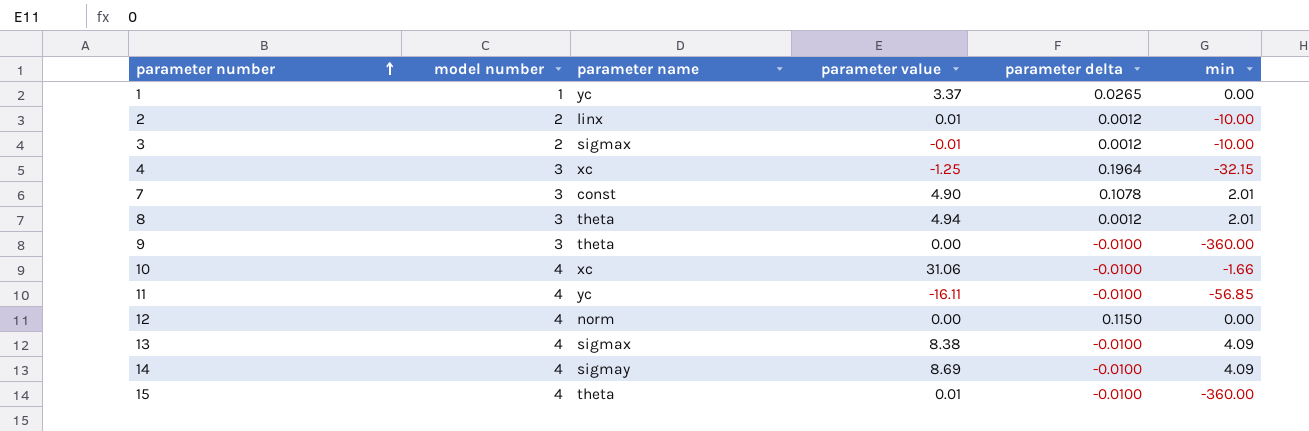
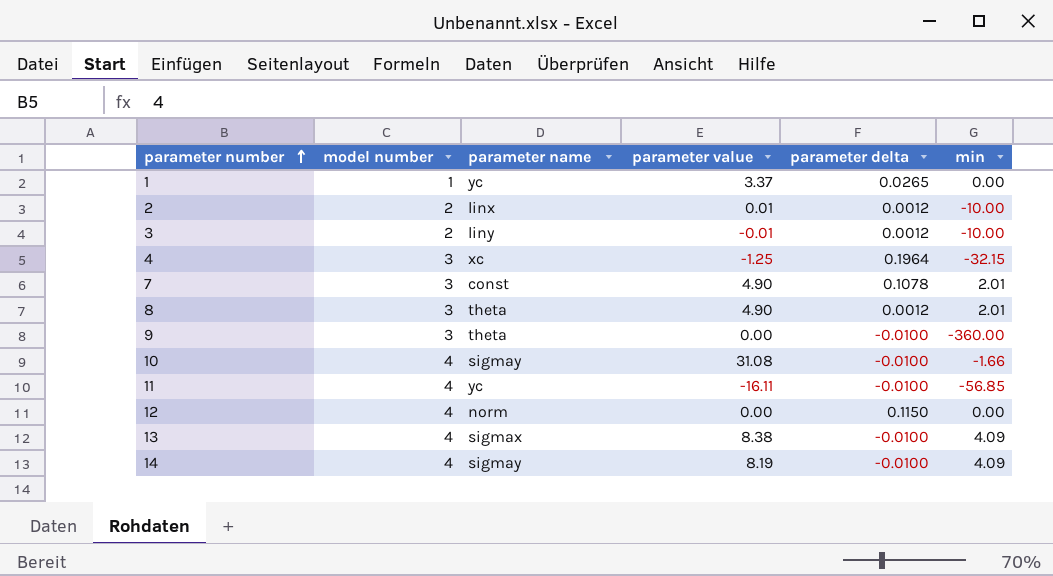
row 15: 4 | theta | 0.01 | -0.0100 | -360.00 -> none
3 | parameter name: sigmax -> liny
8 | parameter value: 4.94 -> 4.90
10 | parameter name: xc -> sigmay
10 | parameter value: 31.06 -> 31.08
14 | parameter value: 8.69 -> 8.19

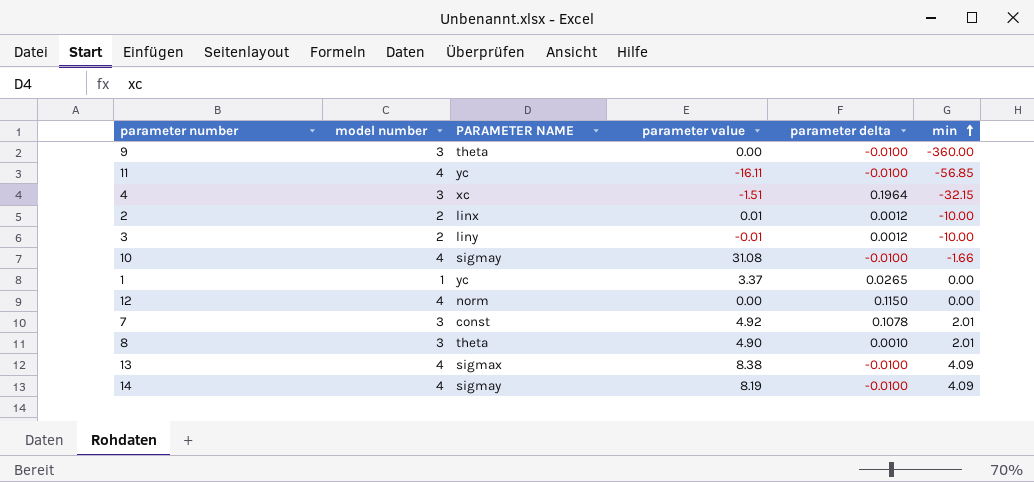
row order: parameter number ascending -> min ascending
column name: parameter name -> PARAMETER NAME
4 | parameter value: -1.25 -> -1.51
7 | parameter value: 4.90 -> 4.92
8 | parameter delta: 0.0012 -> 0.0010

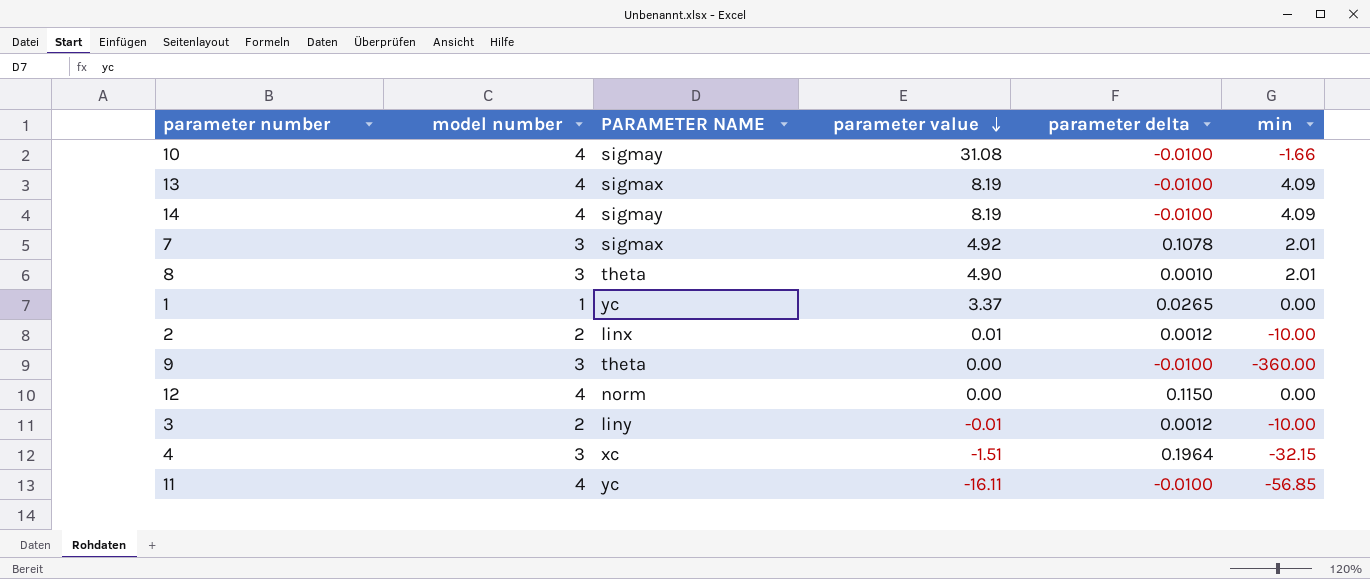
row order: min ascending -> parameter value descending
13 | parameter value: 8.38 -> 8.19
7 | PARAMETER NAME: const -> sigmax

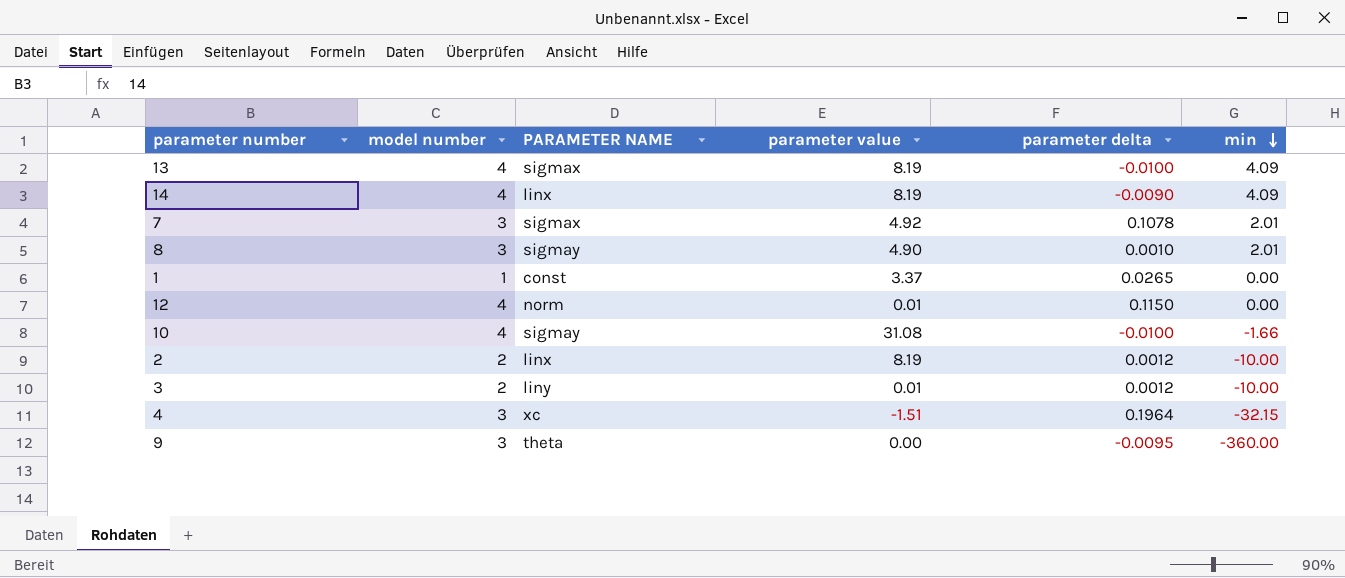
row order: parameter value descending -> min descending
row 11: 4 | yc | -16.11 | -0.0100 | -56.85 -> none
14 | PARAMETER NAME: sigmay -> linx
14 | parameter delta: -0.0100 -> -0.0090
8 | PARAMETER NAME: theta -> sigmay
1 | PARAMETER NAME: yc -> const
12 | parameter value: 0.00 -> 0.01
2 | parameter value: 0.01 -> 8.19
3 | parameter value: -0.01 -> 0.01
9 | parameter delta: -0.0100 -> -0.0095

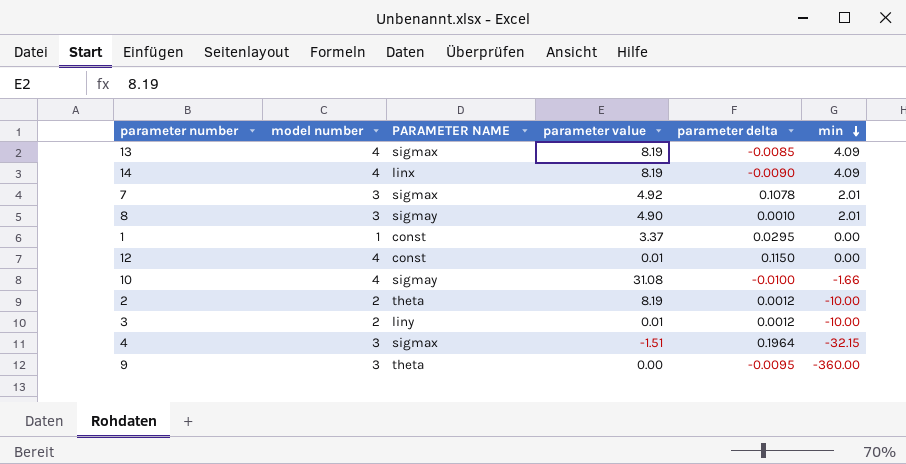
13 | parameter delta: -0.0100 -> -0.0085
1 | parameter delta: 0.0265 -> 0.0295
12 | PARAMETER NAME: norm -> const
2 | PARAMETER NAME: linx -> theta
4 | PARAMETER NAME: xc -> sigmax

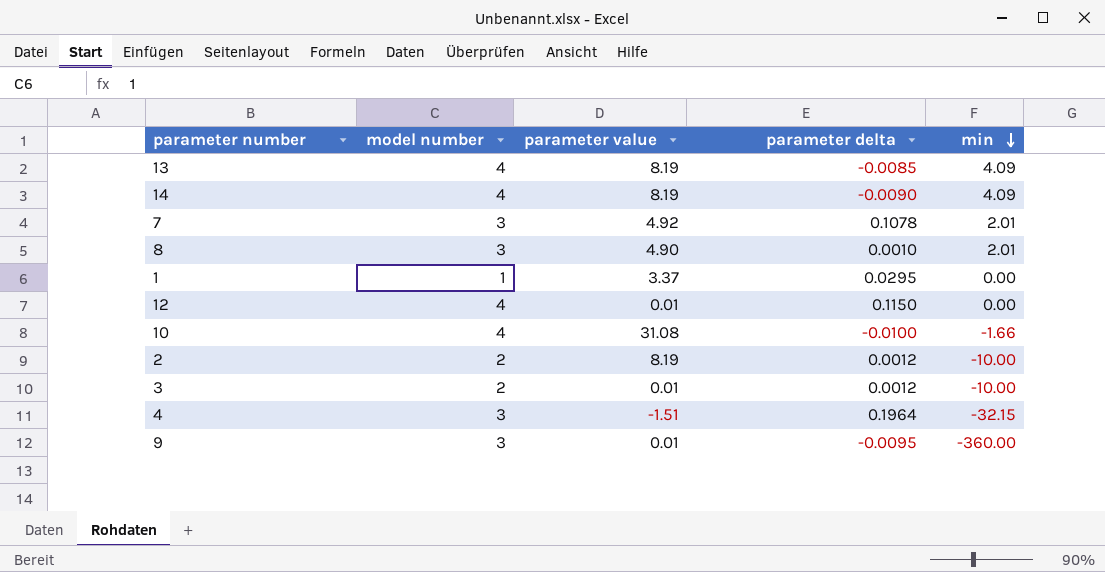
column PARAMETER NAME | position: 3 -> none
9 | parameter value: 0.00 -> 0.01

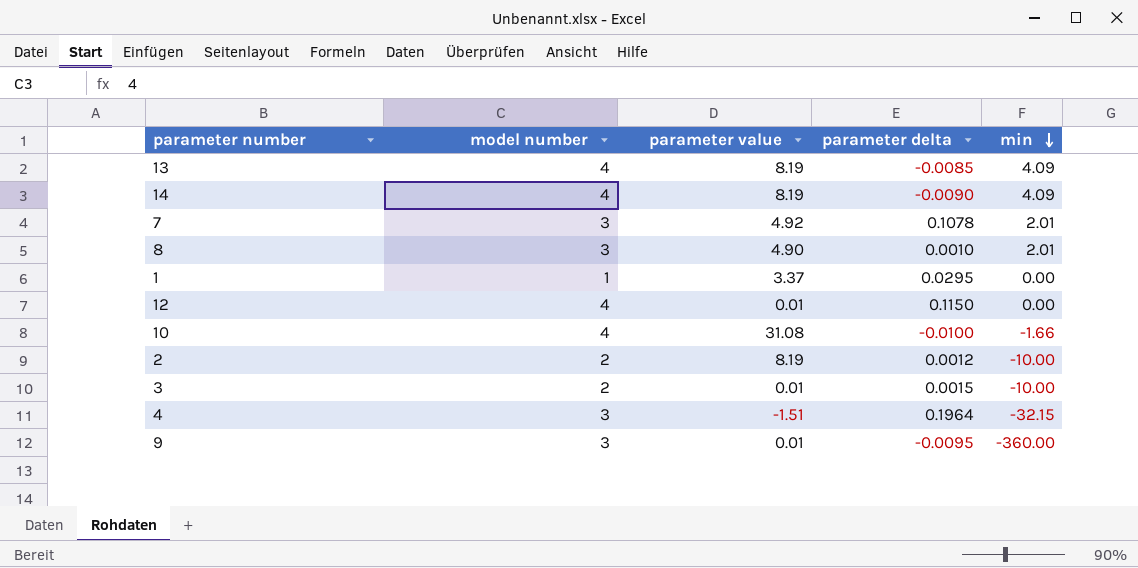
3 | parameter delta: 0.0012 -> 0.0015

